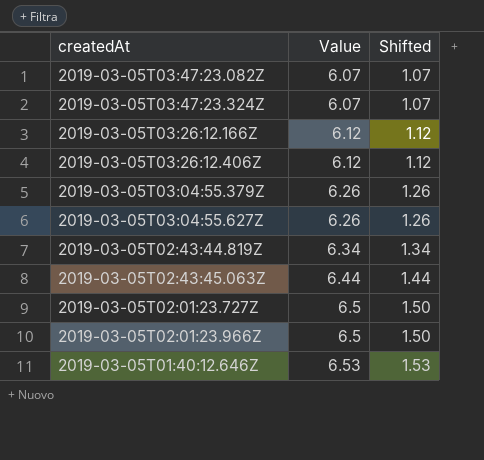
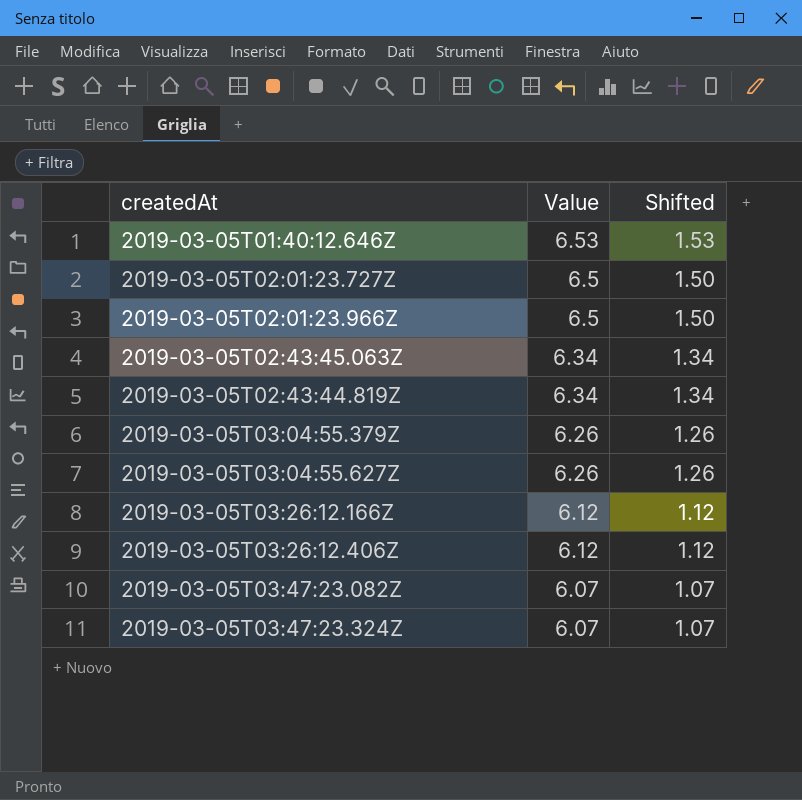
row order: Value ascending -> Value descending
2019-03-05T02:43:45.063Z | Value: 6.44 -> 6.34
2019-03-05T02:43:45.063Z | Shifted: 1.44 -> 1.34

